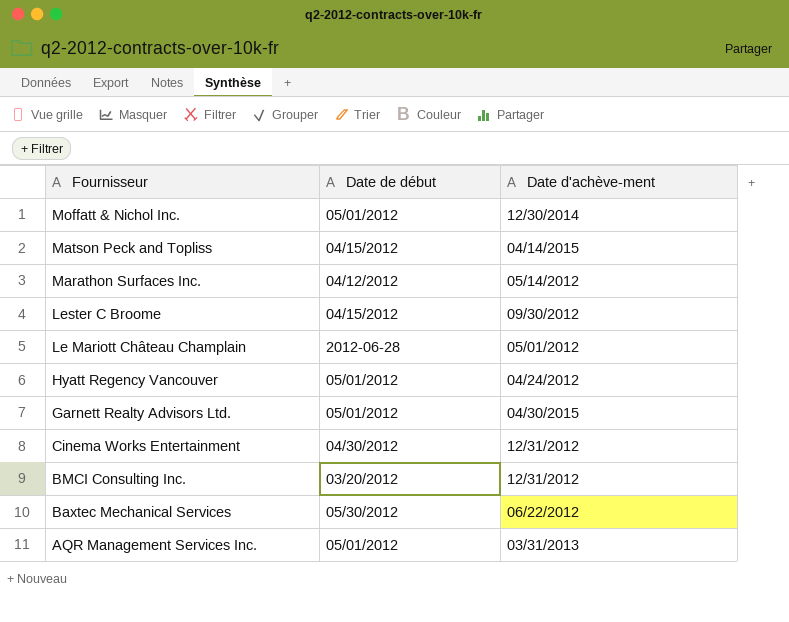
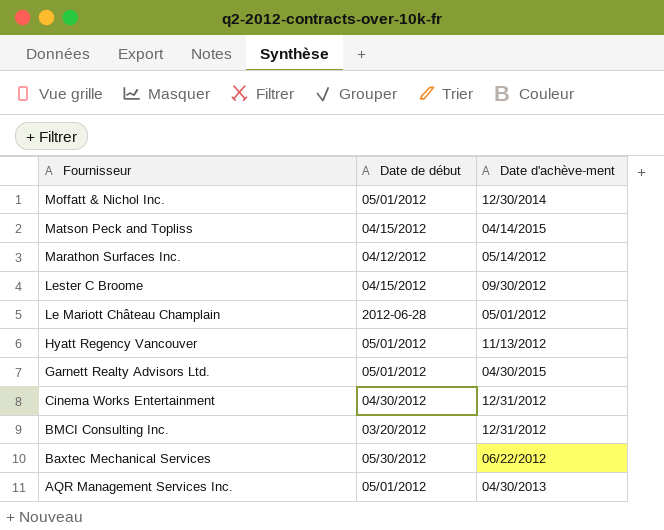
Hyatt Regency Vancouver | Date d'achève-ment: 04/24/2012 -> 11/13/2012
AQR Management Services Inc. | Date d'achève-ment: 03/31/2013 -> 04/30/2013

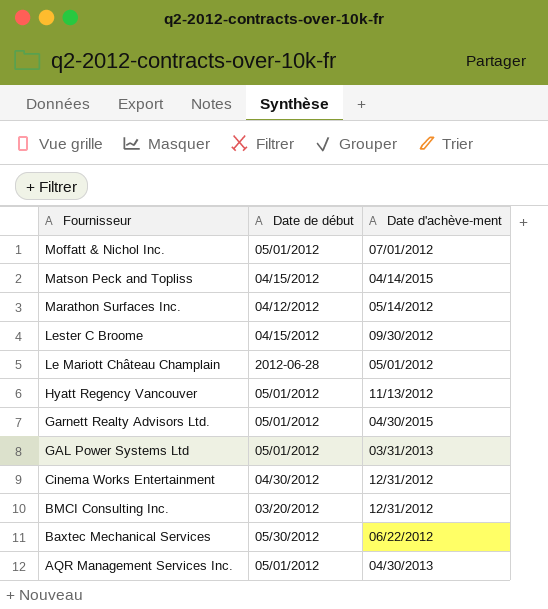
Moffatt & Nichol Inc. | Date d'achève-ment: 12/30/2014 -> 07/01/2012
row GAL Power Systems Ltd: none -> 05/01/2012 | 03/31/2013

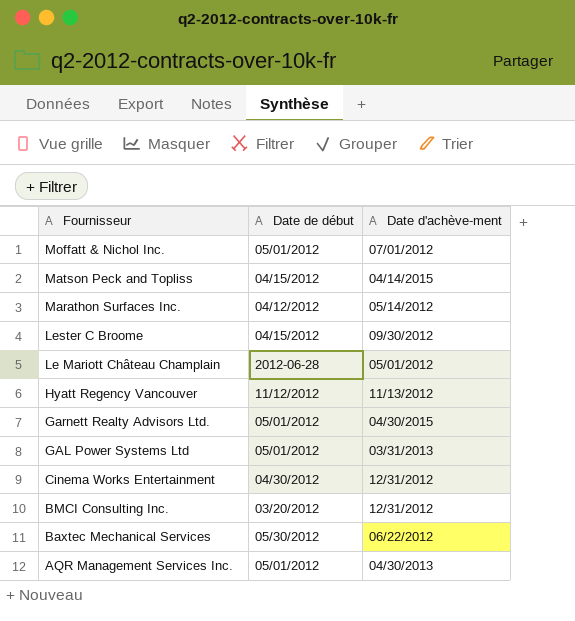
Hyatt Regency Vancouver | Date de début: 05/01/2012 -> 11/12/2012

